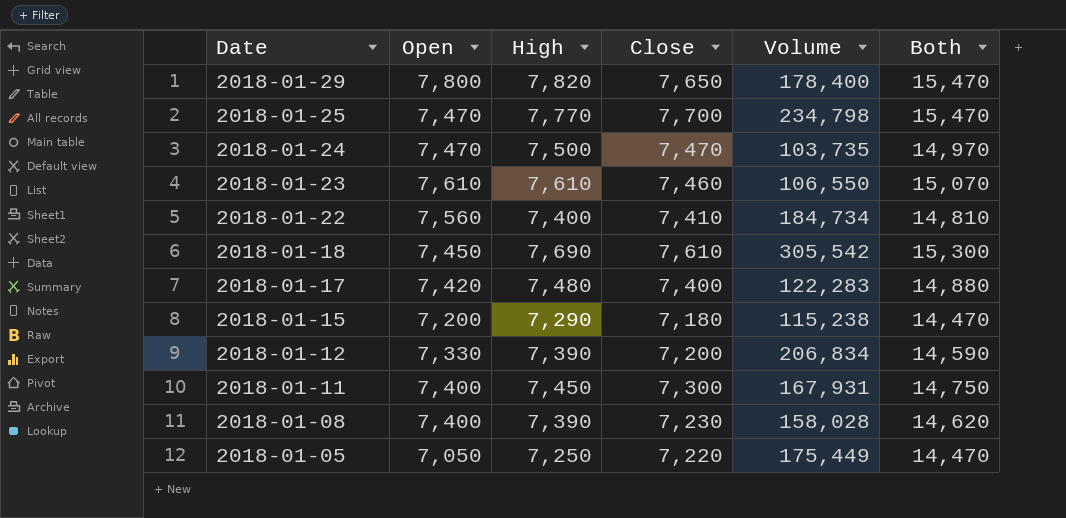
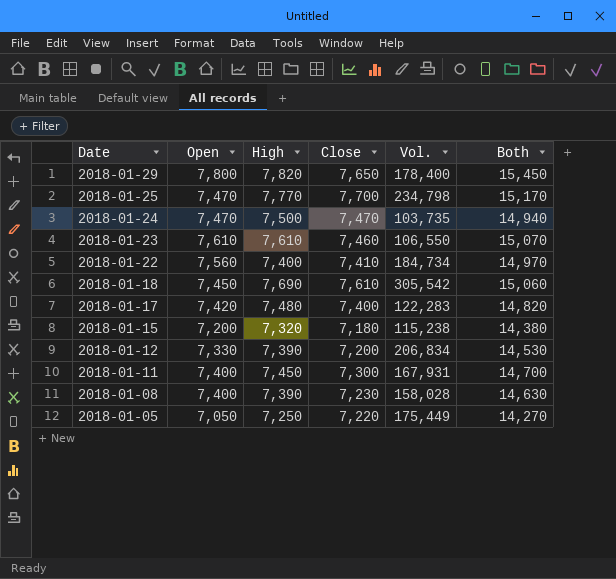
column name: Volume -> Vol.
column Both | formula: [High] + [Close] -> [Open] + [Close]
2018-01-15 | High: 7,290 -> 7,320

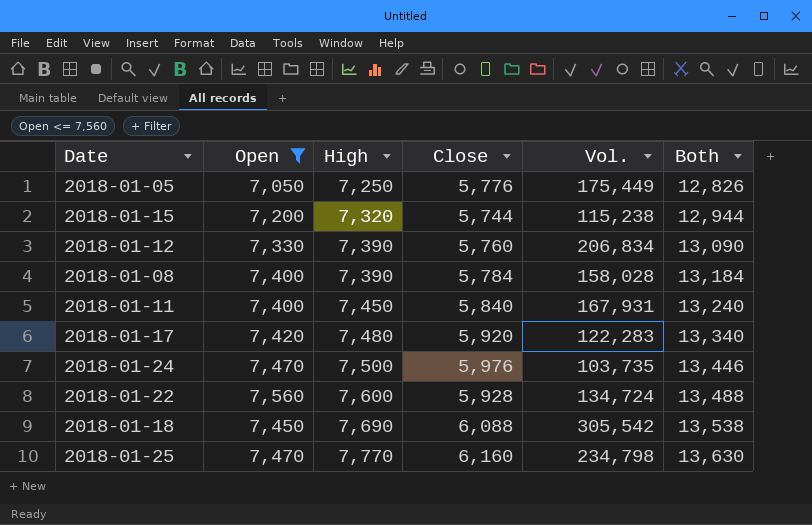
filter: none -> Open <= 7,560
row order: Date descending -> High ascending
2018-01-05 | Close: 7,220 -> 5,776
2018-01-05 | Both: 14,270 -> 12,826
2018-01-15 | Close: 7,180 -> 5,744
2018-01-15 | Both: 14,380 -> 12,944
2018-01-12 | Close: 7,200 -> 5,760
2018-01-12 | Both: 14,530 -> 13,090
2018-01-08 | Close: 7,230 -> 5,784
2018-01-08 | Both: 14,630 -> 13,184
2018-01-11 | Close: 7,300 -> 5,840
2018-01-11 | Both: 14,700 -> 13,240
2018-01-17 | Close: 7,400 -> 5,920
2018-01-17 | Both: 14,820 -> 13,340
2018-01-24 | Close: 7,470 -> 5,976
2018-01-24 | Both: 14,940 -> 13,446
2018-01-22 | High: 7,400 -> 7,600
2018-01-22 | Close: 7,410 -> 5,928
2018-01-22 | Vol.: 184,734 -> 134,724
2018-01-22 | Both: 14,970 -> 13,488
2018-01-18 | Close: 7,610 -> 6,088
2018-01-18 | Both: 15,060 -> 13,538
2018-01-25 | Close: 7,700 -> 6,160
2018-01-25 | Both: 15,170 -> 13,630

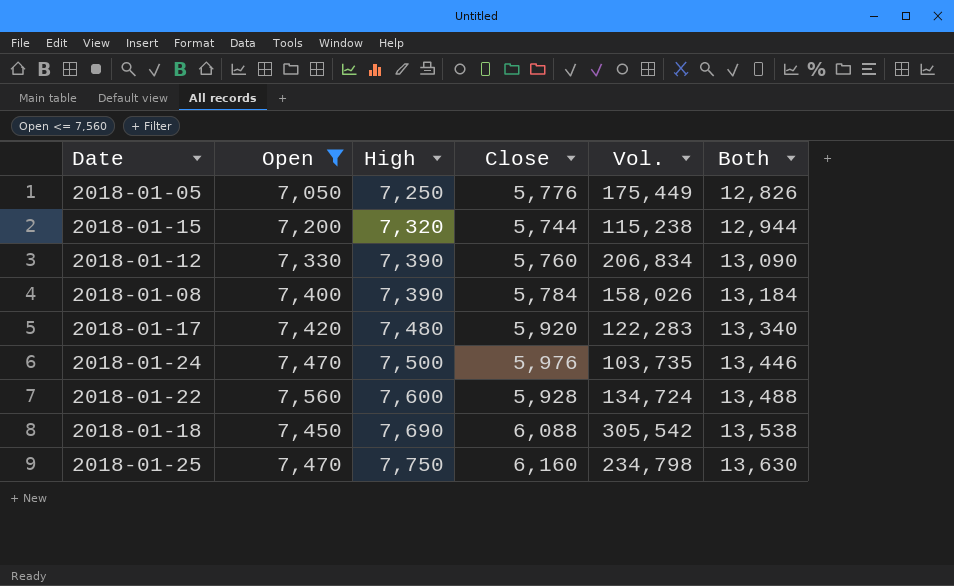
row 2018-01-11: 7,400 | 7,450 | 5,840 | 167,931 | 13,240 -> none
2018-01-08 | Vol.: 158,028 -> 158,026
2018-01-25 | High: 7,770 -> 7,750

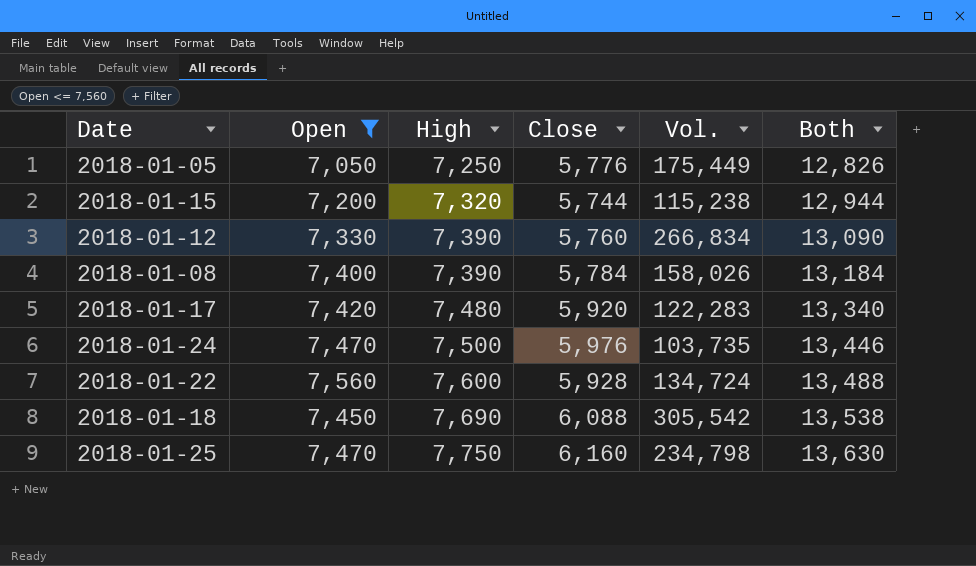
2018-01-12 | Vol.: 206,834 -> 266,834

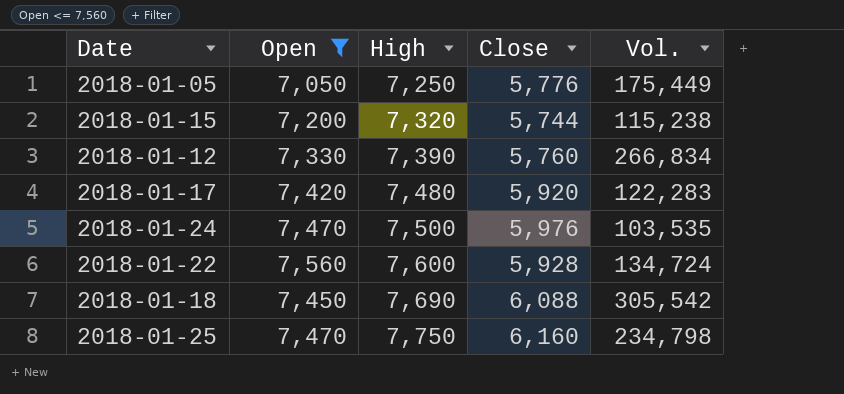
column Both | formula: [Open] + [Close] -> none
row 2018-01-08: 7,400 | 7,390 | 5,784 | 158,026 | 13,184 -> none
2018-01-24 | Vol.: 103,735 -> 103,535

